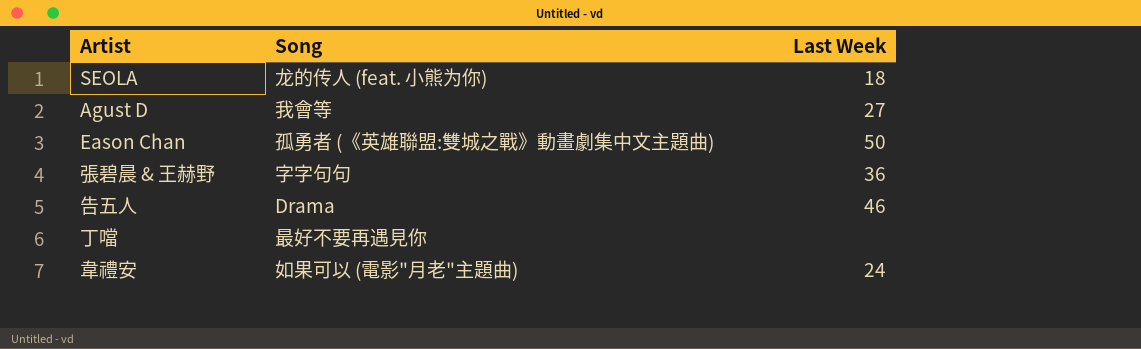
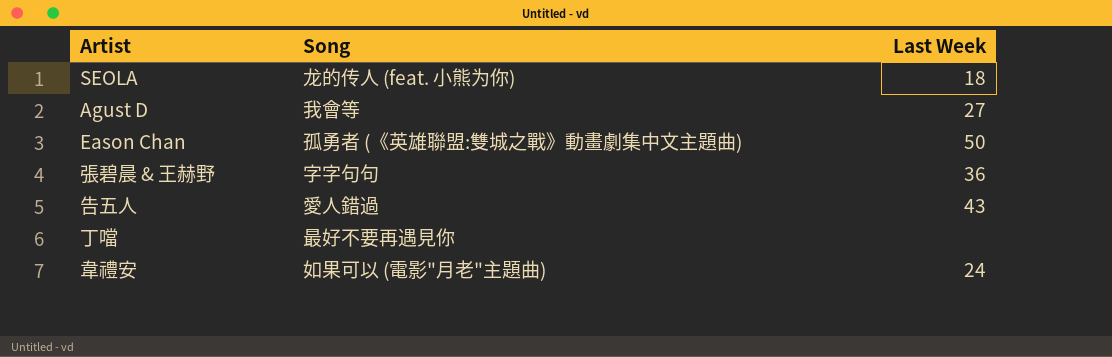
告五人 | Song: Drama -> 愛人錯過
告五人 | Last Week: 46 -> 43

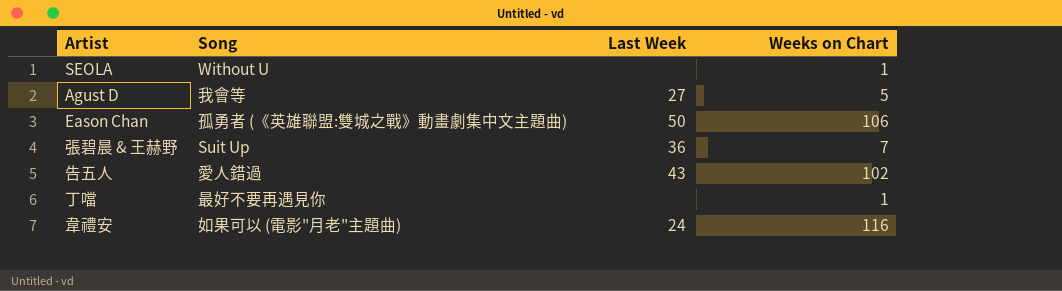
column Weeks on Chart | position: none -> 4
SEOLA | Song: 龙的传人 (feat. 小熊为你) -> Without U
SEOLA | Last Week: 18 -> none
張碧晨 & 王赫野 | Song: 字字句句 -> Suit Up

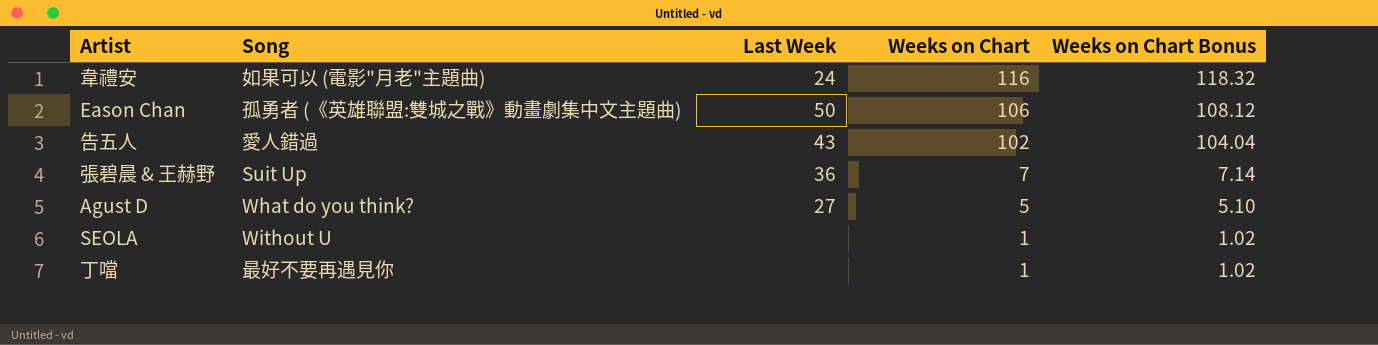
row order: none -> Weeks on Chart descending
column Weeks on Chart Bonus | formula: none -> [Weeks on Chart] * 1.02
Agust D | Song: 我會等 -> What do you think?

